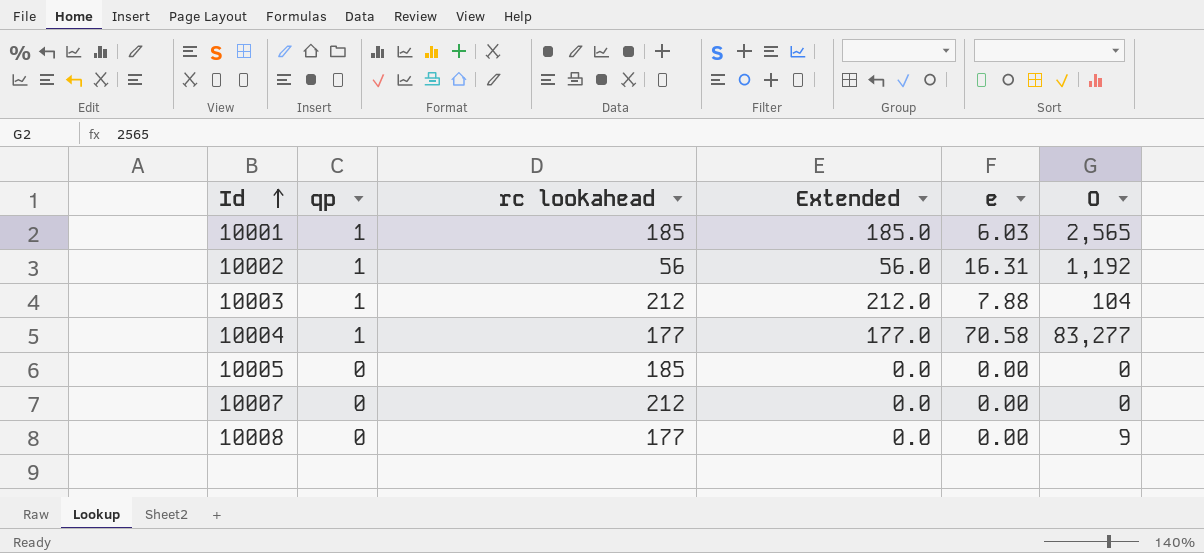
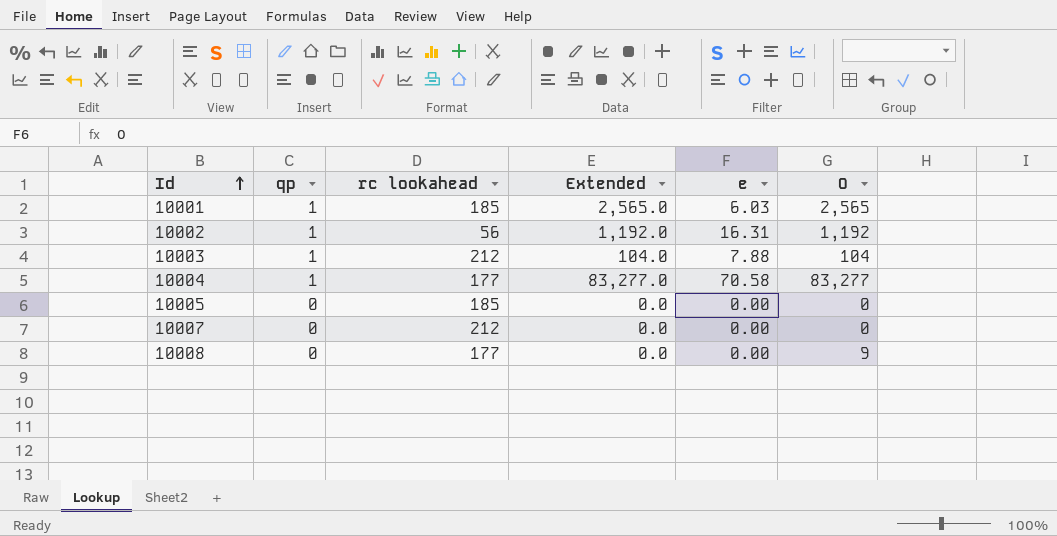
column Extended | formula: [qp] * [rc lookahead] -> [qp] * [O]

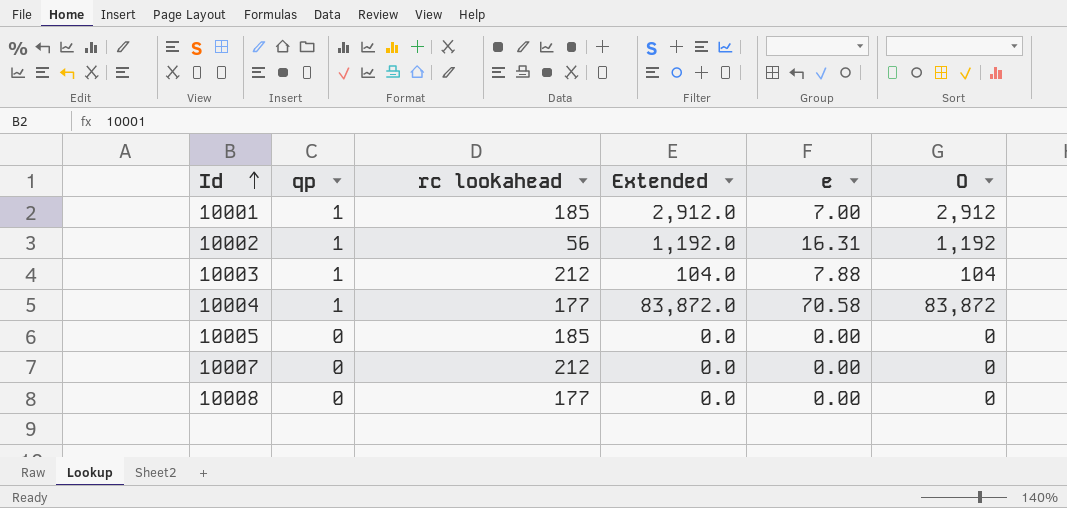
10001 | Extended: 2,565.0 -> 2,912.0
10001 | e: 6.03 -> 7.00
10001 | O: 2,565 -> 2,912
10004 | Extended: 83,277.0 -> 83,872.0
10004 | O: 83,277 -> 83,872
10008 | O: 9 -> 0

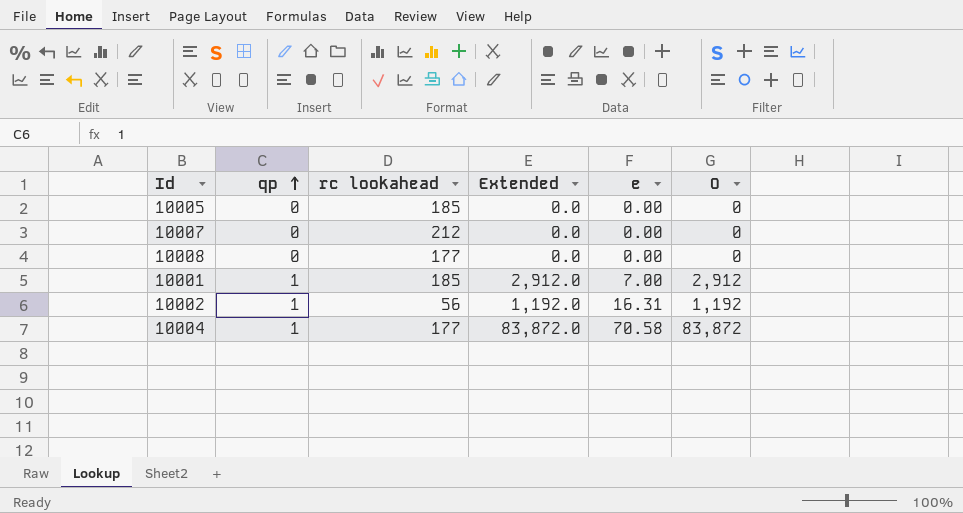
row order: Id ascending -> qp ascending
row 10003: 1 | 212 | 104.0 | 7.88 | 104 -> none

